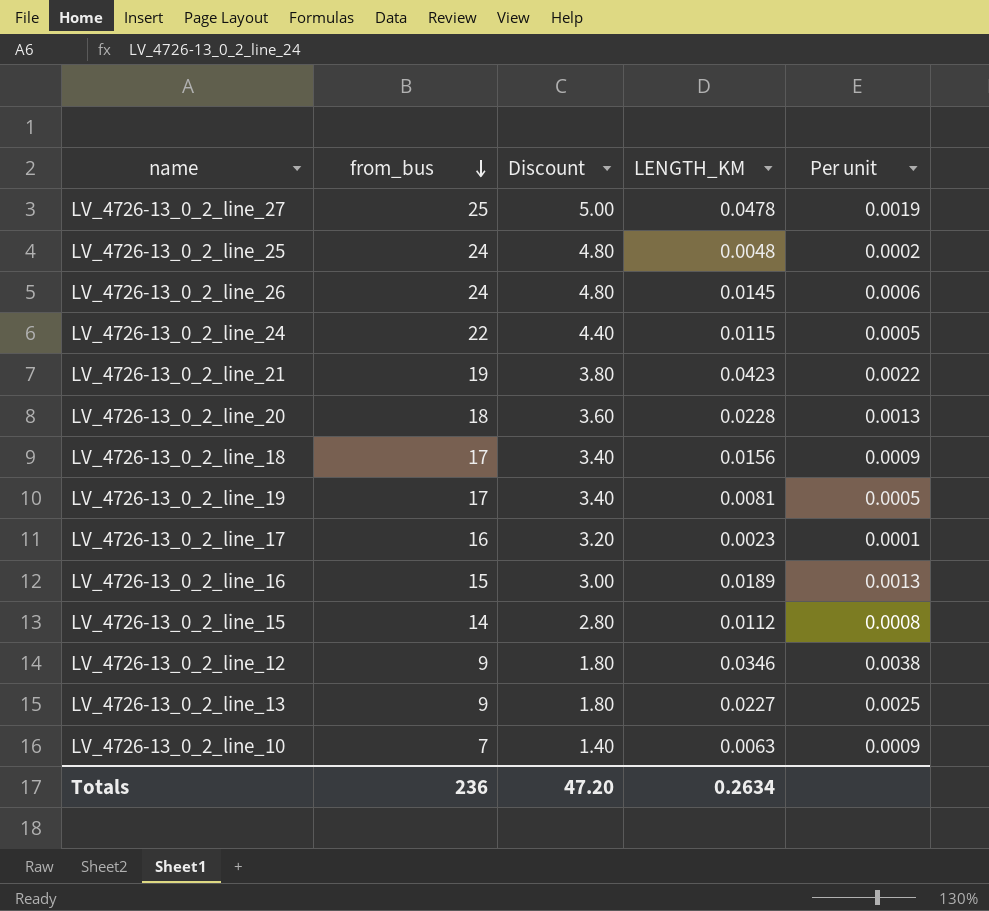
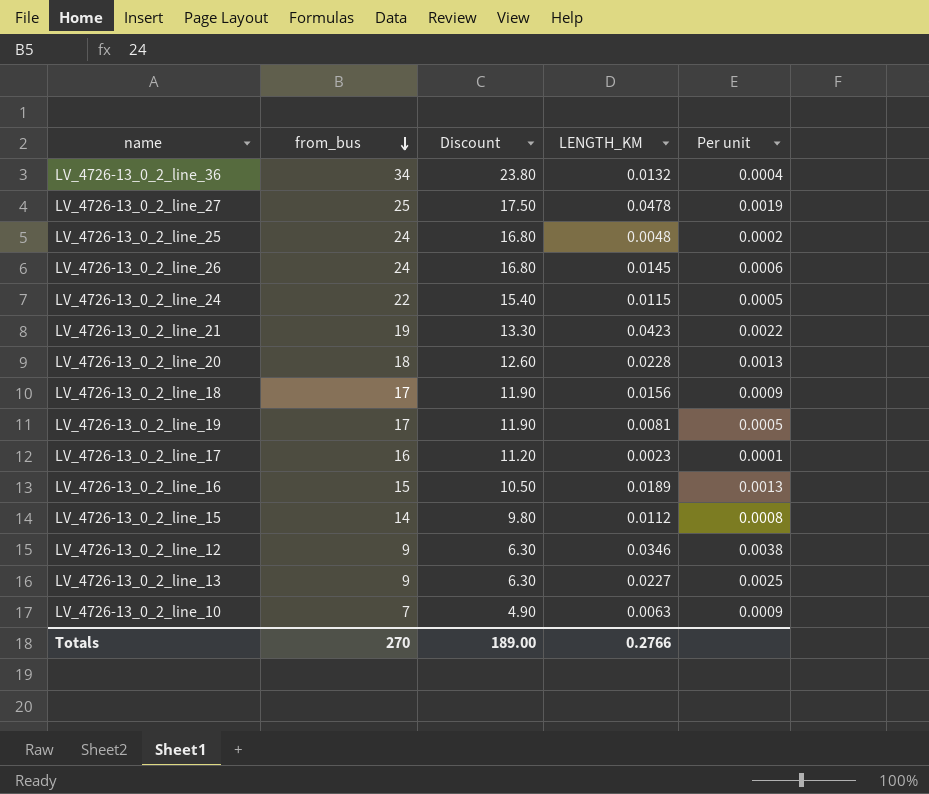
column Discount | formula: [from_bus] * 0.2 -> [from_bus] * 0.7
row LV_4726-13_0_2_line_36: none -> 34 | 23.80 | 0.0132 | 0.0004
Totals | from_bus: 236 -> 270
Totals | Discount: 47.20 -> 189.00
Totals | LENGTH_KM: 0.2634 -> 0.2766

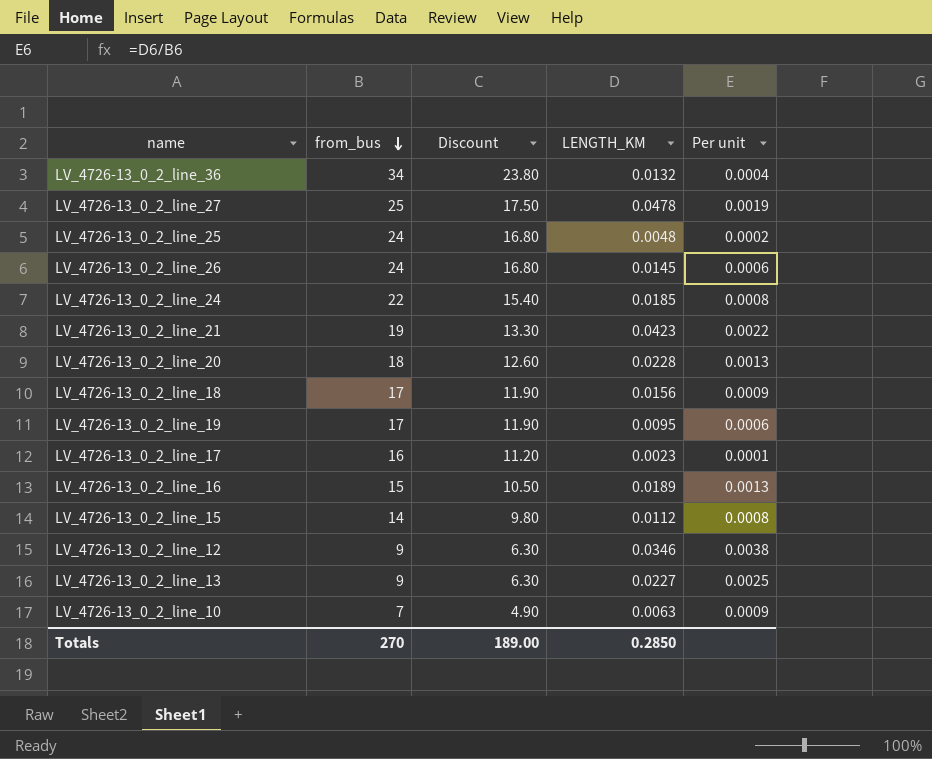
LV_4726-13_0_2_line_24 | LENGTH_KM: 0.0115 -> 0.0185
LV_4726-13_0_2_line_24 | Per unit: 0.0005 -> 0.0008
LV_4726-13_0_2_line_19 | LENGTH_KM: 0.0081 -> 0.0095
LV_4726-13_0_2_line_19 | Per unit: 0.0005 -> 0.0006
Totals | LENGTH_KM: 0.2766 -> 0.2850

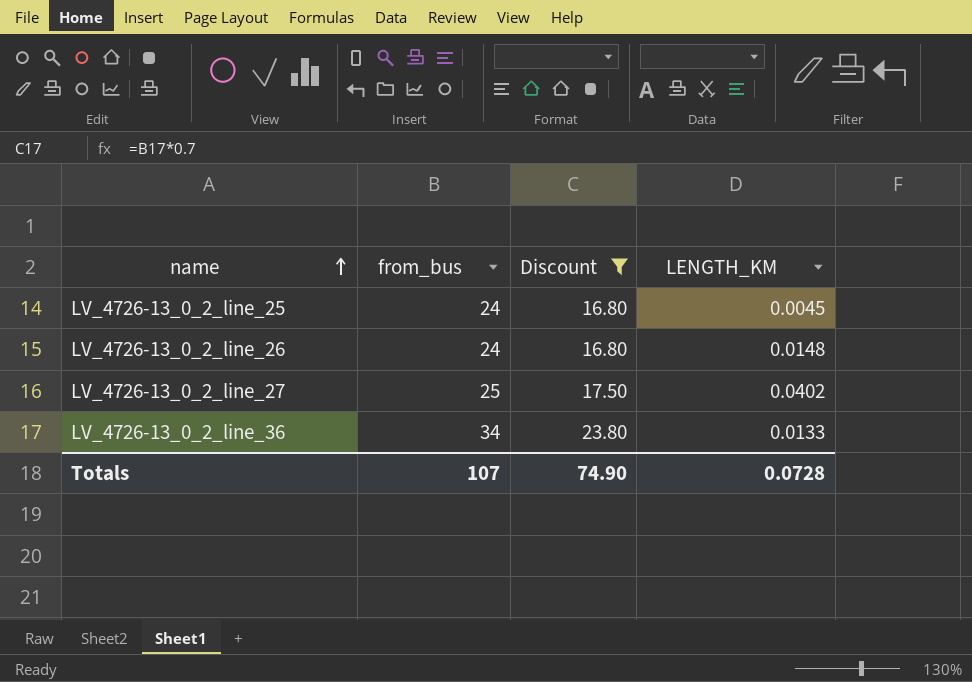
filter: none -> Discount >= 16.80
row order: from_bus descending -> name ascending
column Per unit | formula: [LENGTH_KM] / [from_bus] -> none
LV_4726-13_0_2_line_25 | LENGTH_KM: 0.0048 -> 0.0045
LV_4726-13_0_2_line_26 | LENGTH_KM: 0.0145 -> 0.0148
LV_4726-13_0_2_line_27 | LENGTH_KM: 0.0478 -> 0.0402
LV_4726-13_0_2_line_36 | LENGTH_KM: 0.0132 -> 0.0133
Totals | from_bus: 270 -> 107
Totals | Discount: 189.00 -> 74.90
Totals | LENGTH_KM: 0.2850 -> 0.0728

